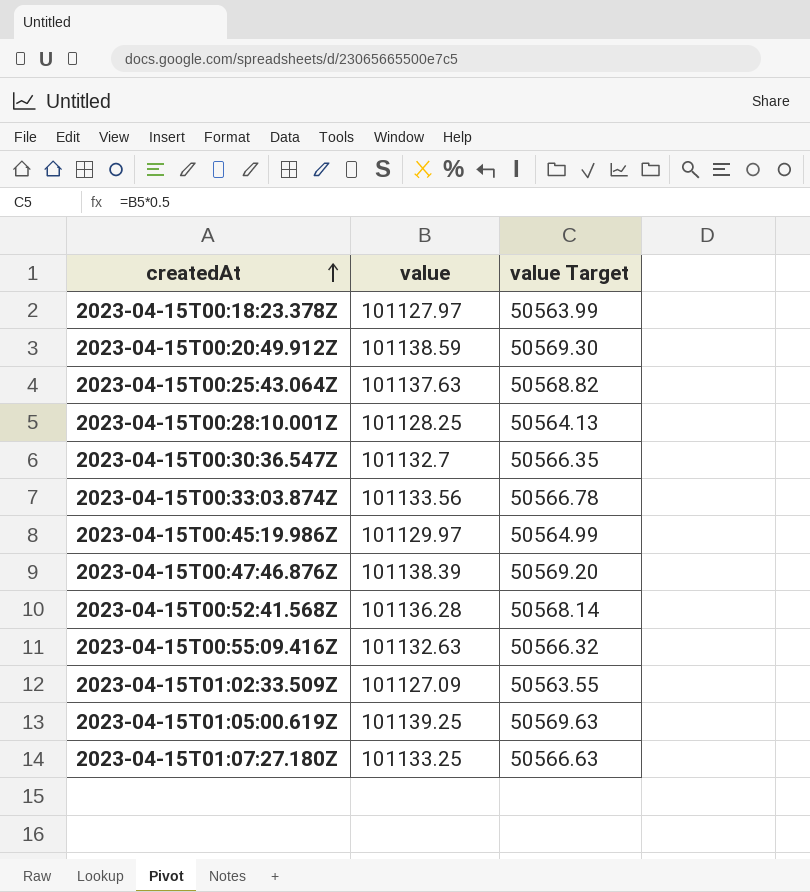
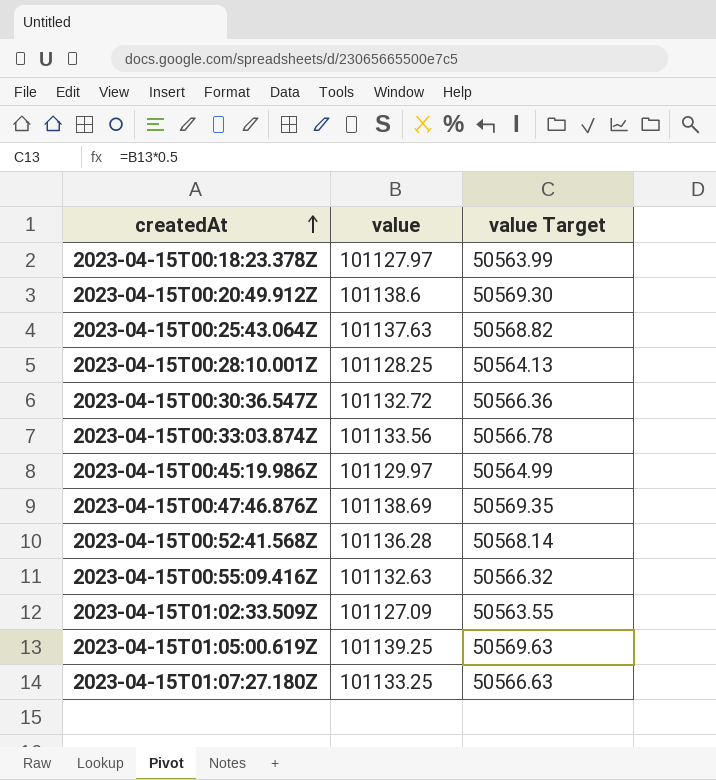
2023-04-15T00:20:49.912Z | value: 101138.59 -> 101138.6
2023-04-15T00:30:36.547Z | value: 101132.7 -> 101132.72
2023-04-15T00:30:36.547Z | value Target: 50566.35 -> 50566.36
2023-04-15T00:47:46.876Z | value: 101138.39 -> 101138.69
2023-04-15T00:47:46.876Z | value Target: 50569.20 -> 50569.35

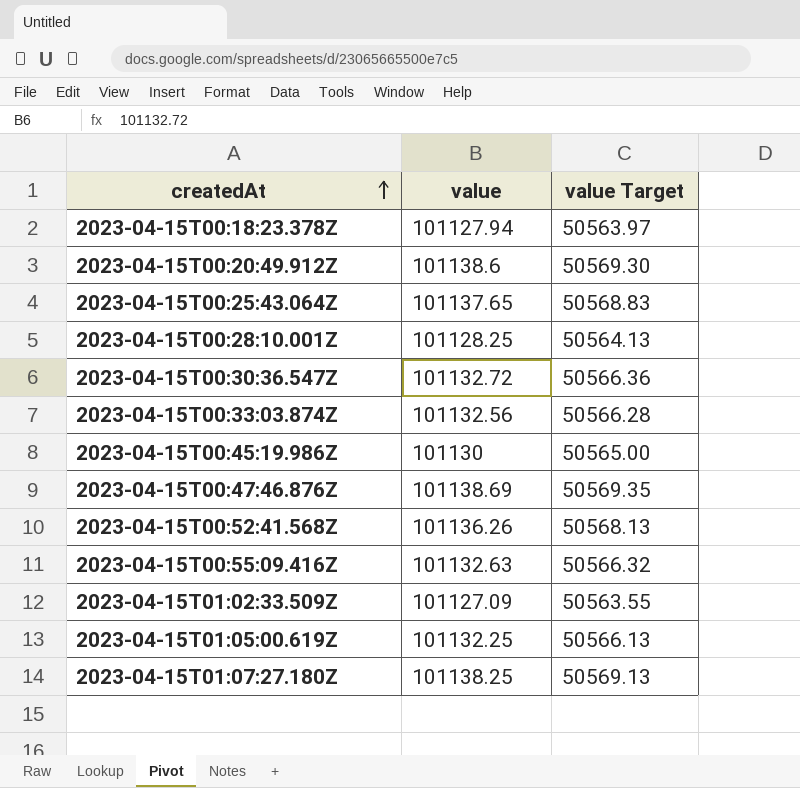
2023-04-15T00:18:23.378Z | value: 101127.97 -> 101127.94
2023-04-15T00:18:23.378Z | value Target: 50563.99 -> 50563.97
2023-04-15T00:25:43.064Z | value: 101137.63 -> 101137.65
2023-04-15T00:25:43.064Z | value Target: 50568.82 -> 50568.83
2023-04-15T00:33:03.874Z | value: 101133.56 -> 101132.56
2023-04-15T00:33:03.874Z | value Target: 50566.78 -> 50566.28
2023-04-15T00:45:19.986Z | value: 101129.97 -> 101130
2023-04-15T00:45:19.986Z | value Target: 50564.99 -> 50565.00
2023-04-15T00:52:41.568Z | value: 101136.28 -> 101136.26
2023-04-15T00:52:41.568Z | value Target: 50568.14 -> 50568.13
2023-04-15T01:05:00.619Z | value: 101139.25 -> 101132.25
2023-04-15T01:05:00.619Z | value Target: 50569.63 -> 50566.13
2023-04-15T01:07:27.180Z | value: 101133.25 -> 101138.25
2023-04-15T01:07:27.180Z | value Target: 50566.63 -> 50569.13

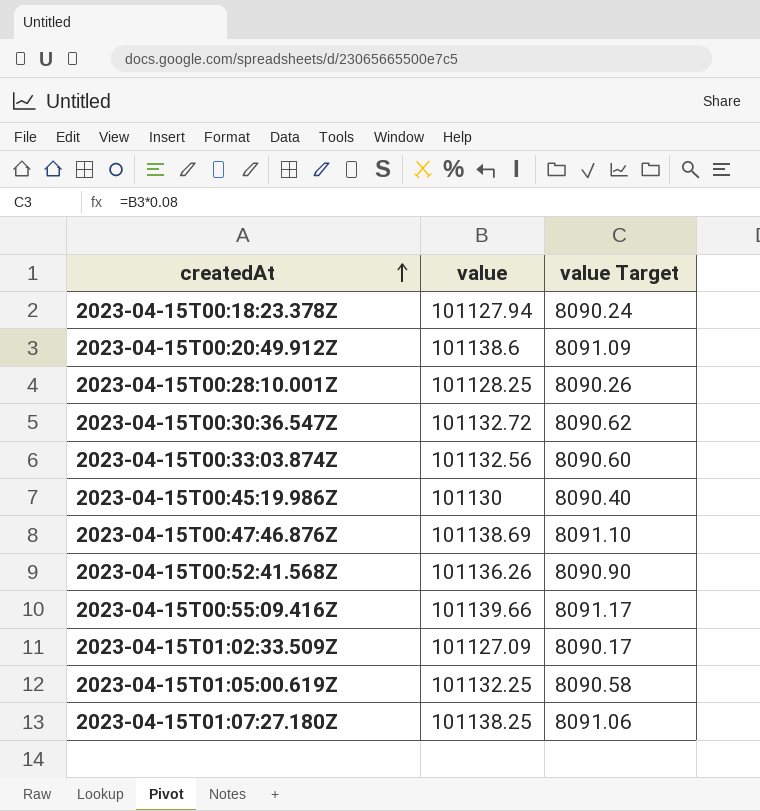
column value Target | formula: [value] * 0.5 -> [value] * 0.08
row 2023-04-15T00:25:43.064Z: 101137.65 | 50568.83 -> none
2023-04-15T00:55:09.416Z | value: 101132.63 -> 101139.66

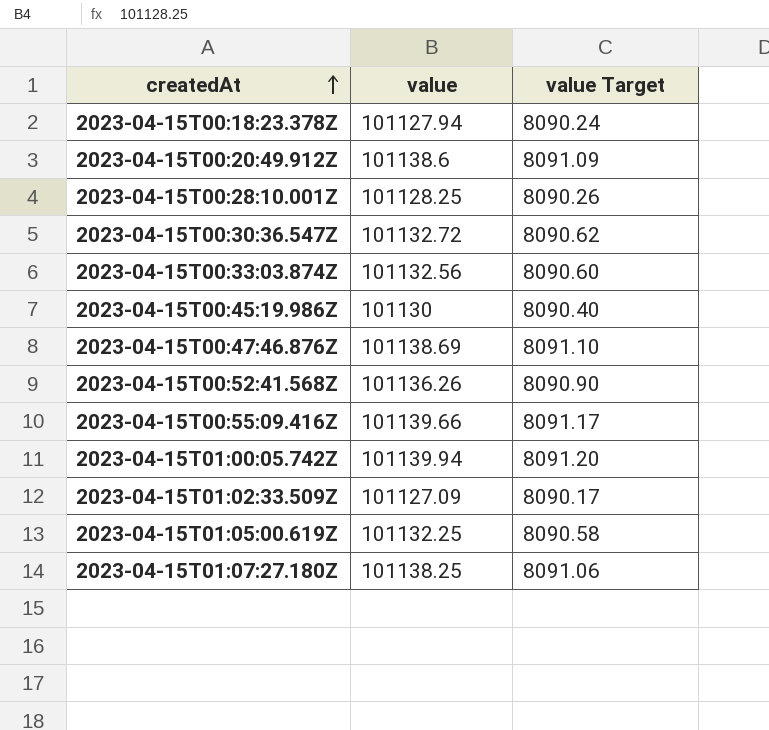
row 2023-04-15T01:00:05.742Z: none -> 101139.94 | 8091.20

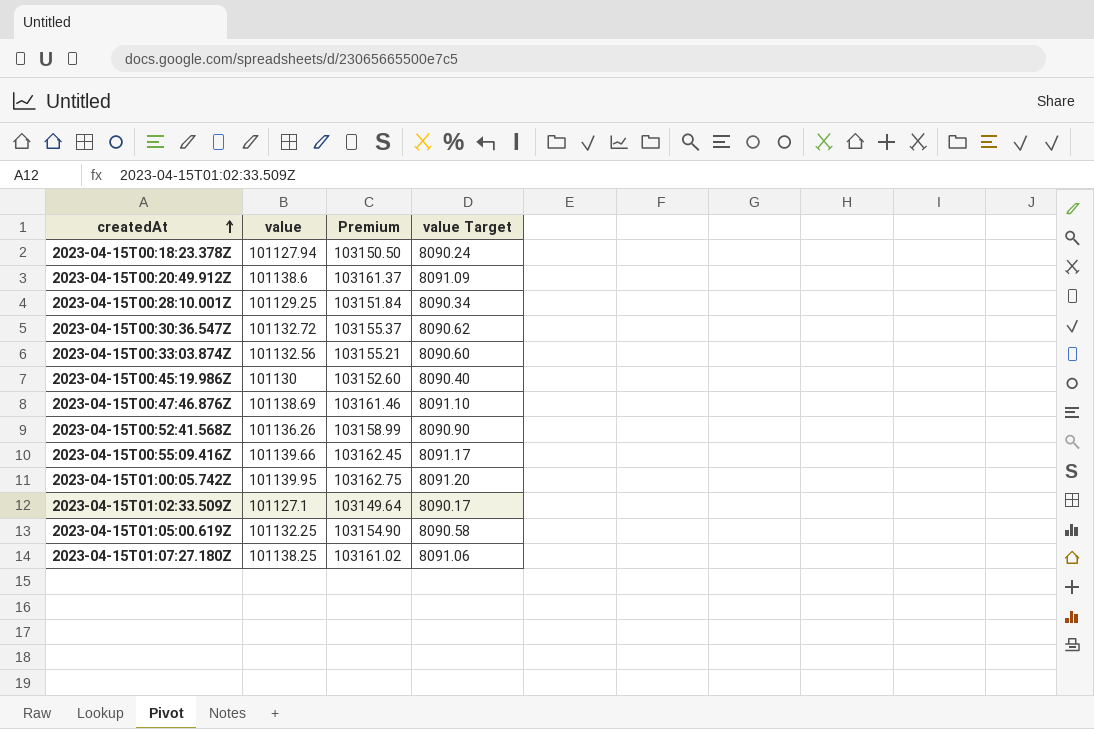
column Premium | formula: none -> [value] * 1.02
2023-04-15T00:28:10.001Z | value: 101128.25 -> 101129.25
2023-04-15T00:28:10.001Z | value Target: 8090.26 -> 8090.34
2023-04-15T01:00:05.742Z | value: 101139.94 -> 101139.95
2023-04-15T01:02:33.509Z | value: 101127.09 -> 101127.1

